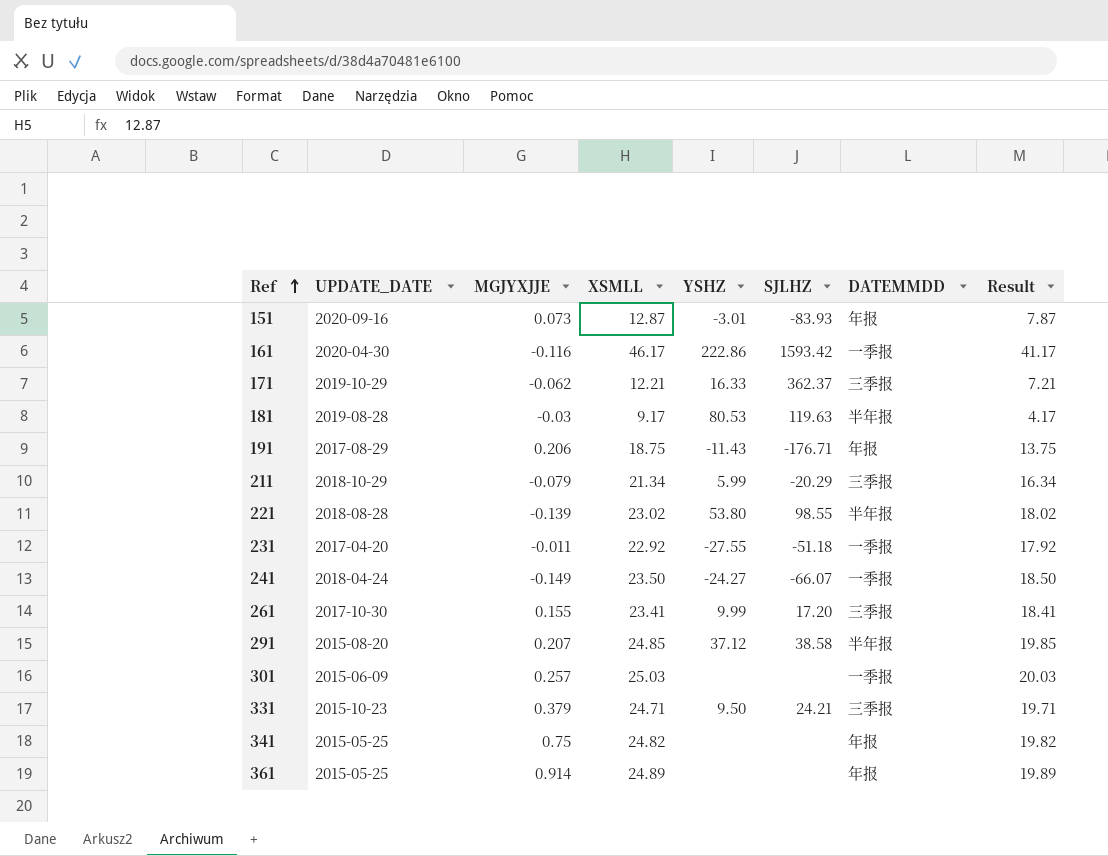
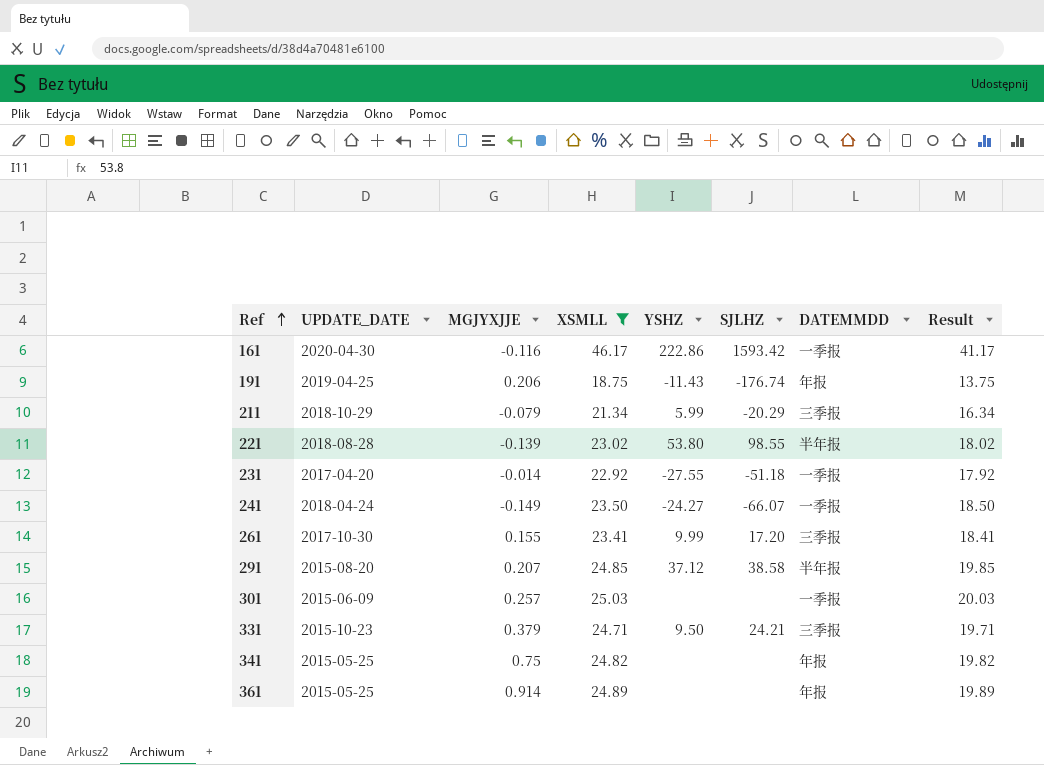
filter: none -> XSMLL >= 18.75
191 | UPDATE_DATE: 2017-08-29 -> 2019-04-25
191 | SJLHZ: -176.71 -> -176.74
231 | MGJYXJJE: -0.011 -> -0.014

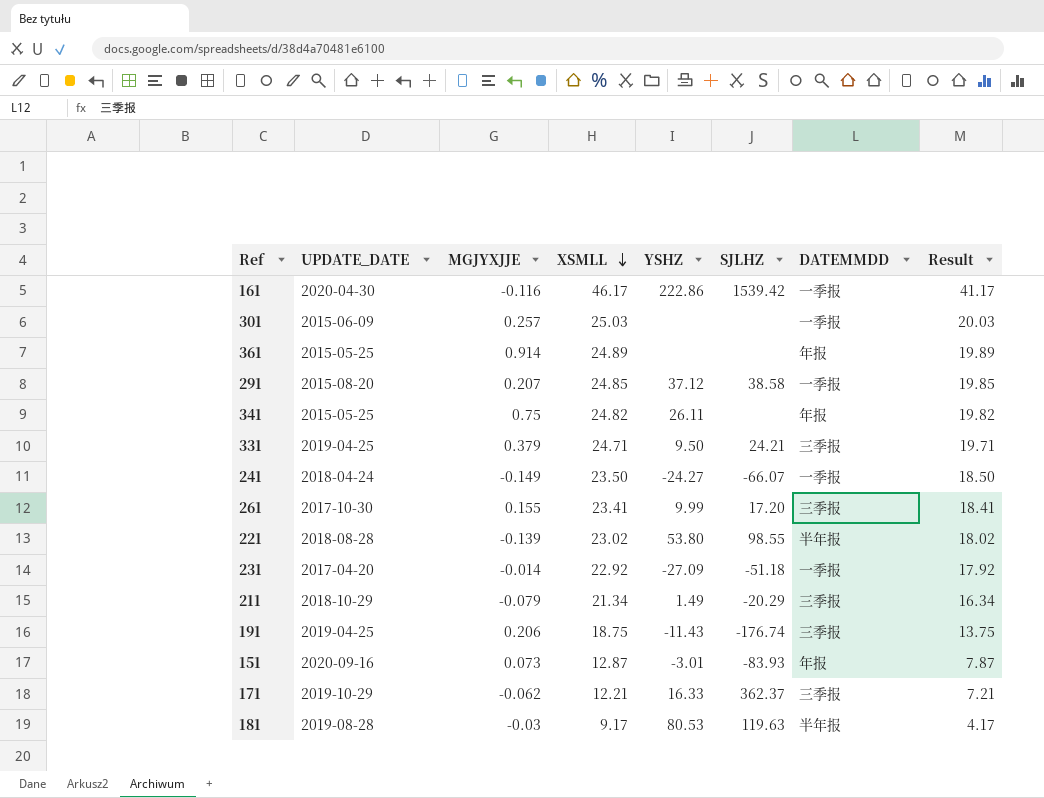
filter: XSMLL >= 18.75 -> none
row order: Ref ascending -> XSMLL descending
161 | SJLHZ: 1593.42 -> 1539.42
291 | DATEMMDD: 半年报 -> 一季报
341 | YSHZ: none -> 26.11
331 | UPDATE_DATE: 2015-10-23 -> 2019-04-25
231 | YSHZ: -27.55 -> -27.09
211 | YSHZ: 5.99 -> 1.49
191 | DATEMMDD: 年报 -> 三季报

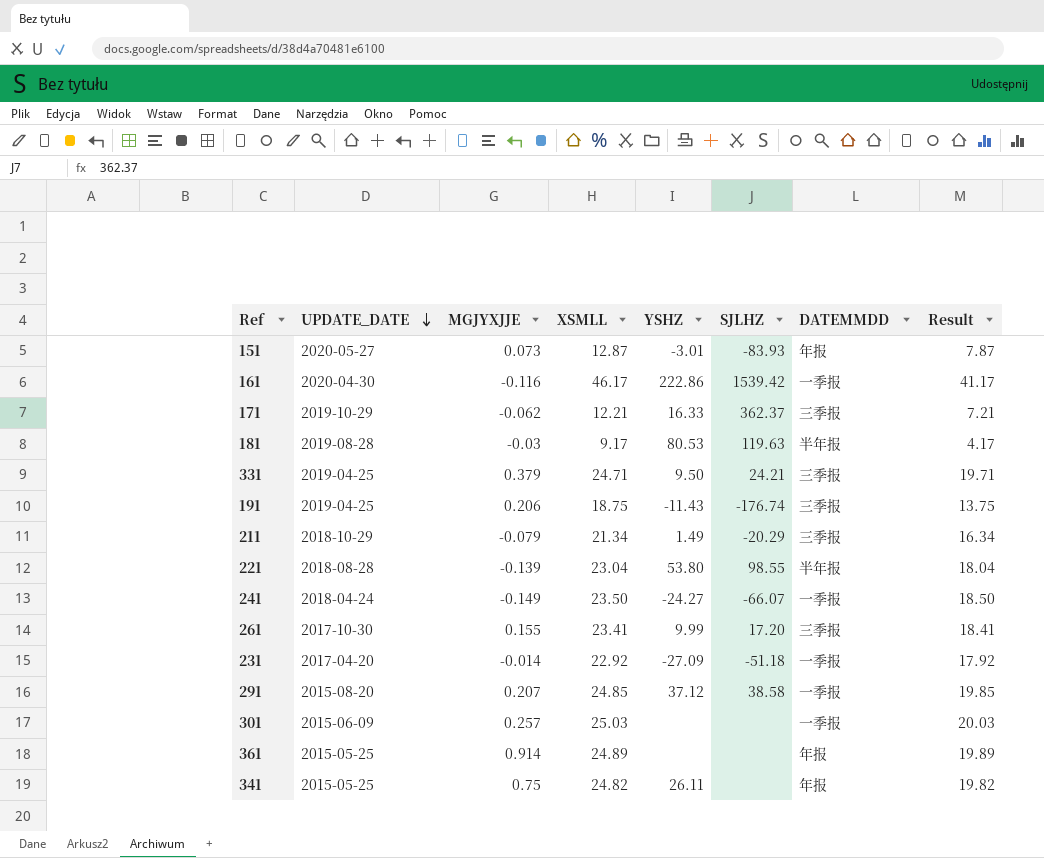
row order: XSMLL descending -> UPDATE_DATE descending
151 | UPDATE_DATE: 2020-09-16 -> 2020-05-27
221 | XSMLL: 23.02 -> 23.04
221 | Result: 18.02 -> 18.04

